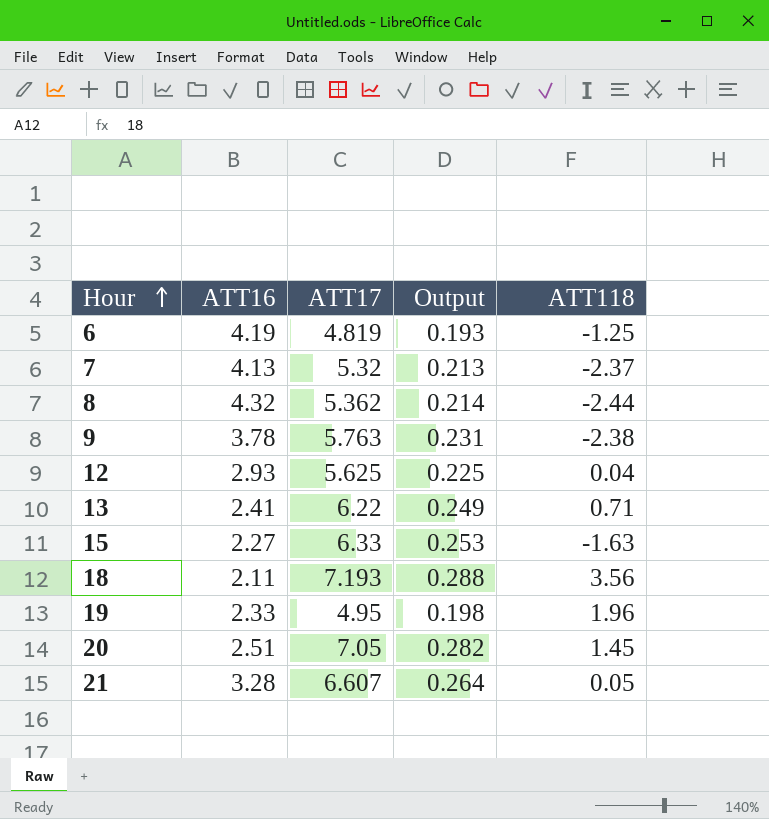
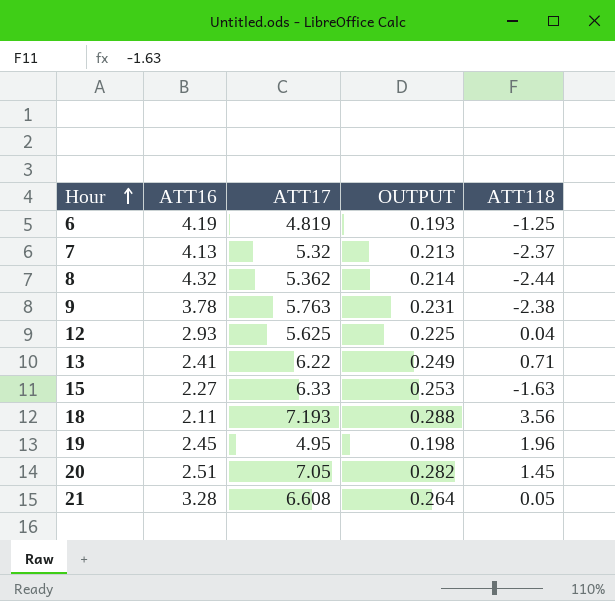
column name: Output -> OUTPUT
19 | ATT16: 2.33 -> 2.45
21 | ATT17: 6.607 -> 6.608

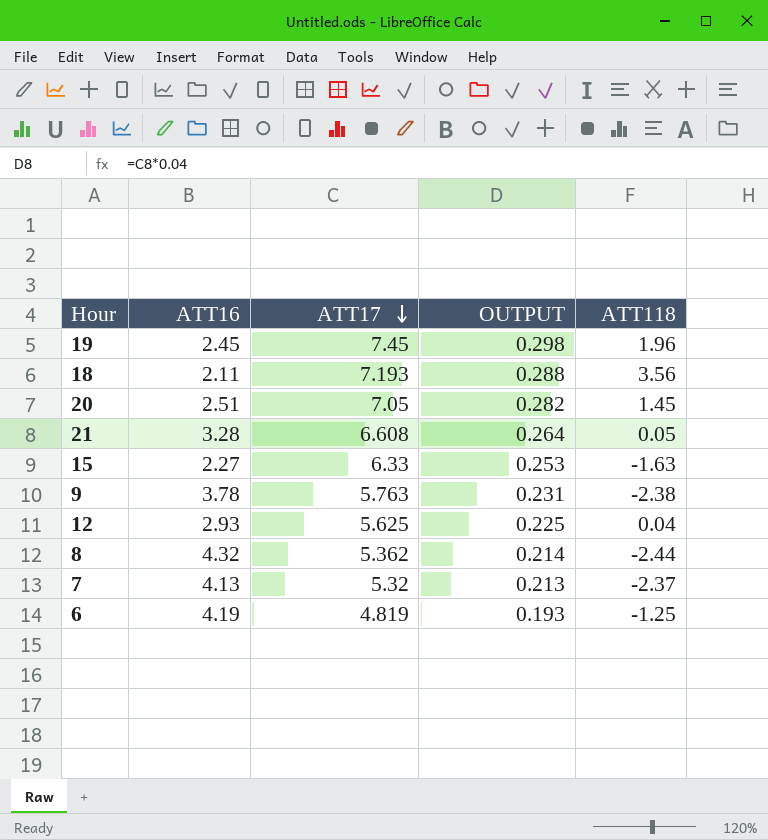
row order: Hour ascending -> ATT17 descending
row 13: 2.41 | 6.22 | 0.249 | 0.71 -> none
19 | ATT17: 4.95 -> 7.45
19 | OUTPUT: 0.198 -> 0.298

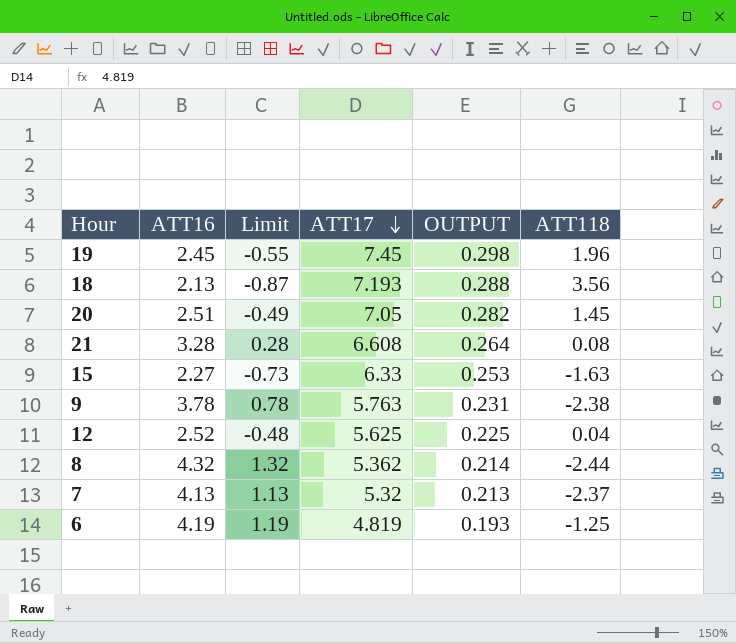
column Limit | formula: none -> [ATT16] - 3
18 | ATT16: 2.11 -> 2.13
21 | ATT118: 0.05 -> 0.08
12 | ATT16: 2.93 -> 2.52

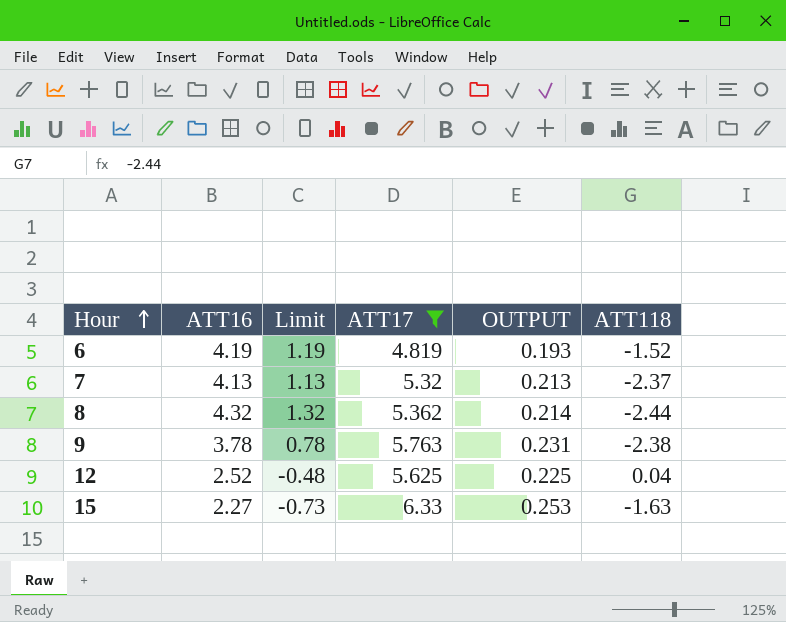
filter: none -> ATT17 <= 6.33
row order: ATT17 descending -> Hour ascending
6 | ATT118: -1.25 -> -1.52

